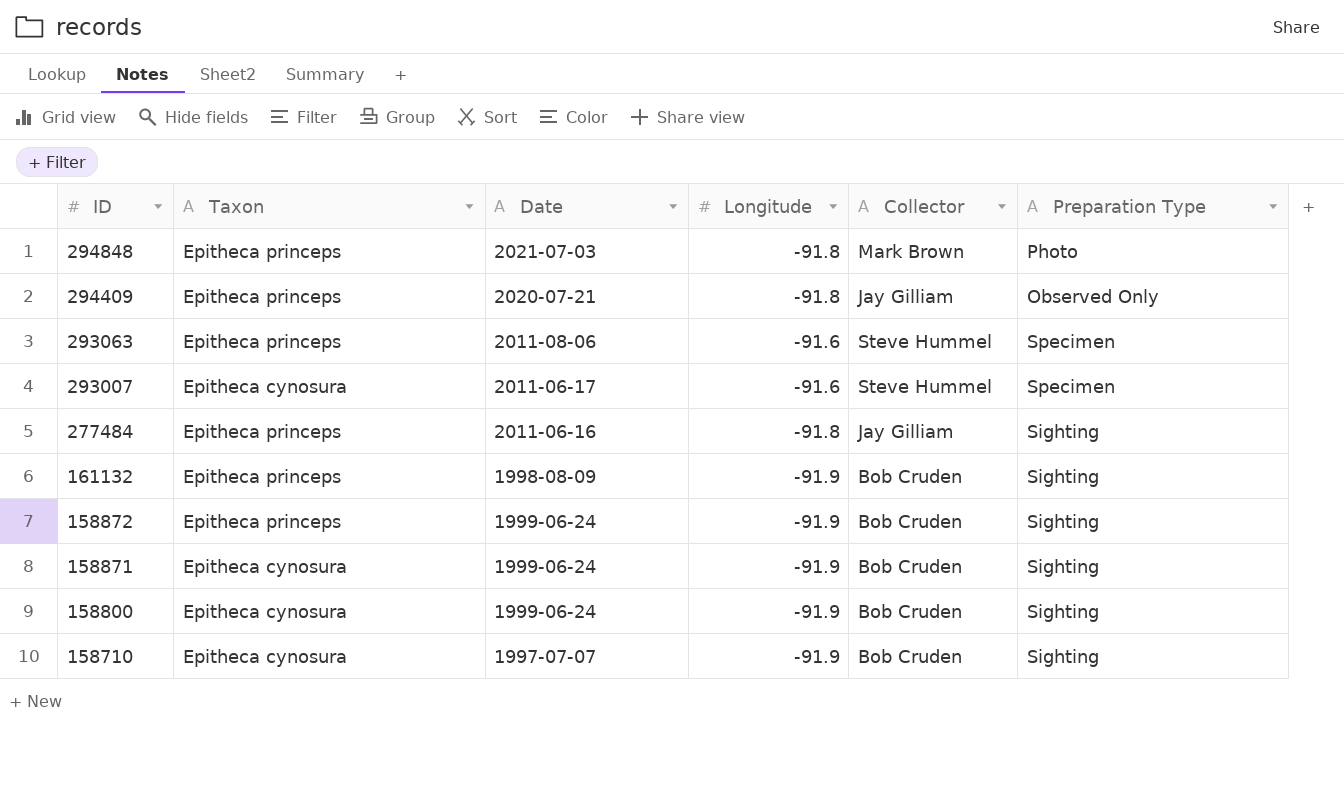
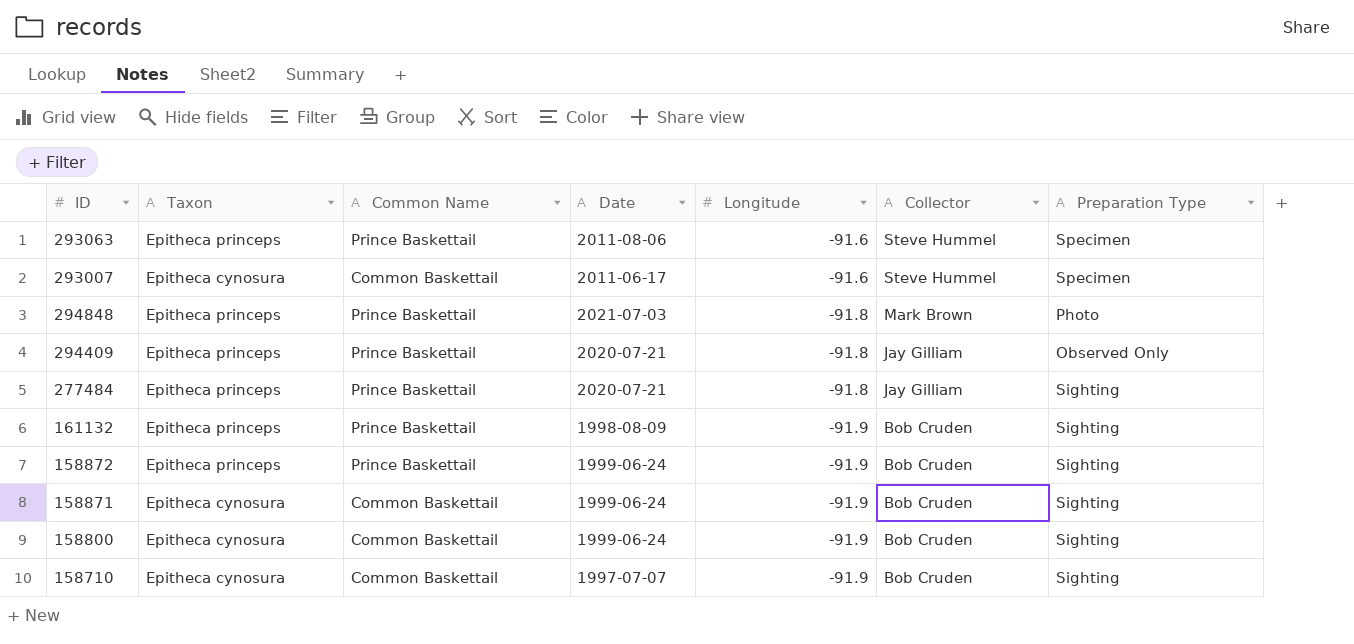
row order: ID descending -> Longitude descending
column Common Name | position: none -> 3
277484 | Date: 2011-06-16 -> 2020-07-21

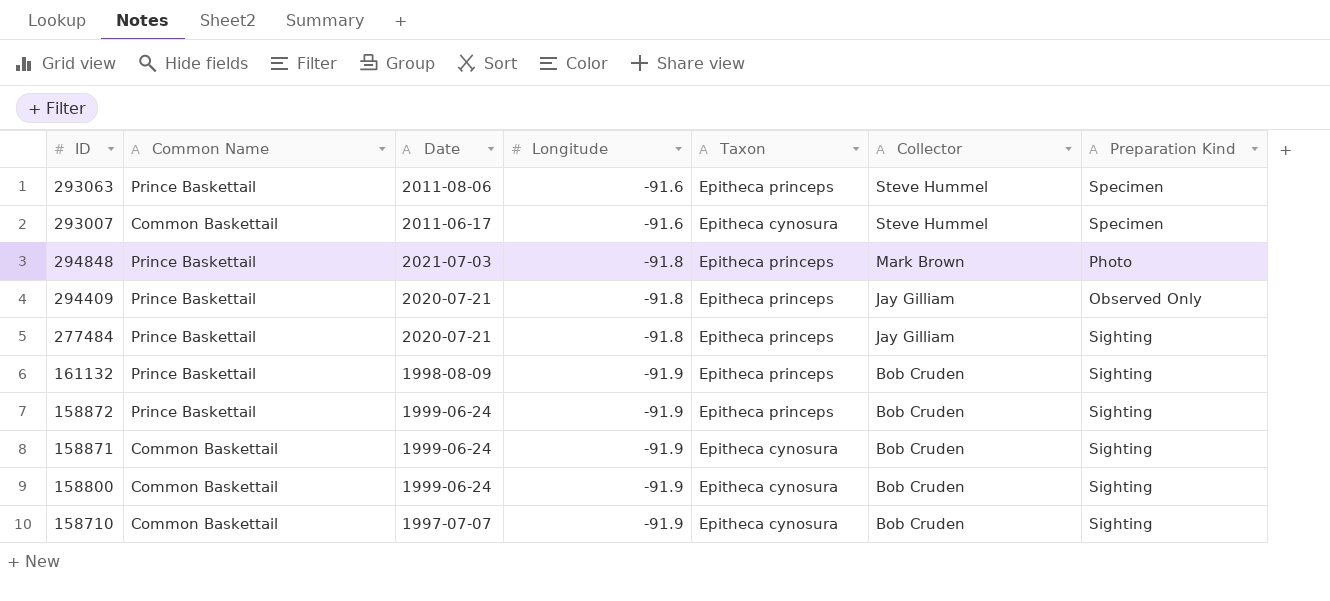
column Taxon | position: 2 -> 5
column name: Preparation Type -> Preparation Kind

